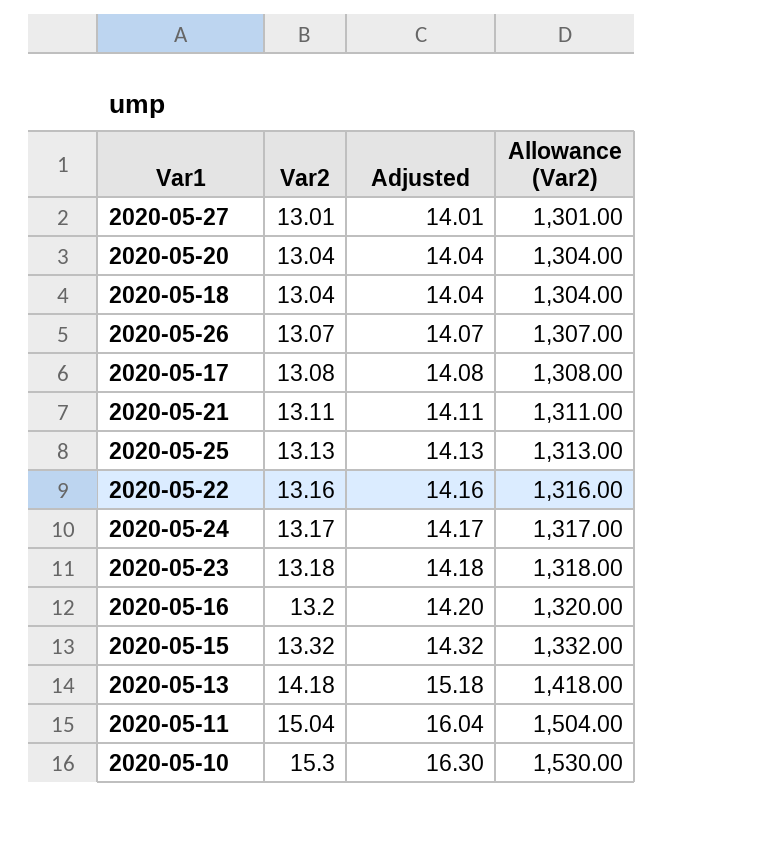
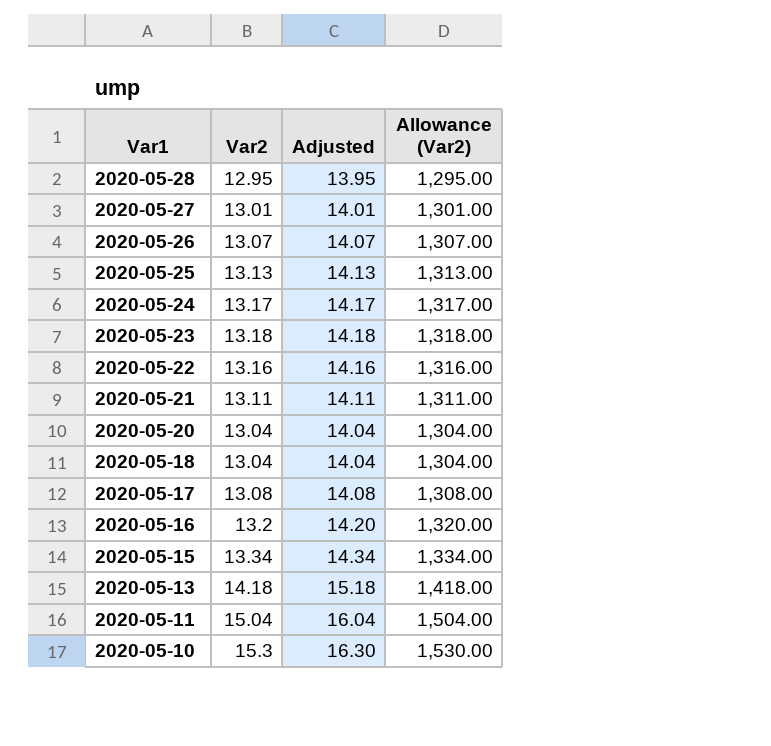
row order: Var2 ascending -> Var1 descending
row 2020-05-28: none -> 12.95 | 13.95 | 1,295.00
2020-05-15 | Var2: 13.32 -> 13.34
2020-05-15 | Adjusted: 14.32 -> 14.34
2020-05-15 | Allowance (Var2): 1,332.00 -> 1,334.00

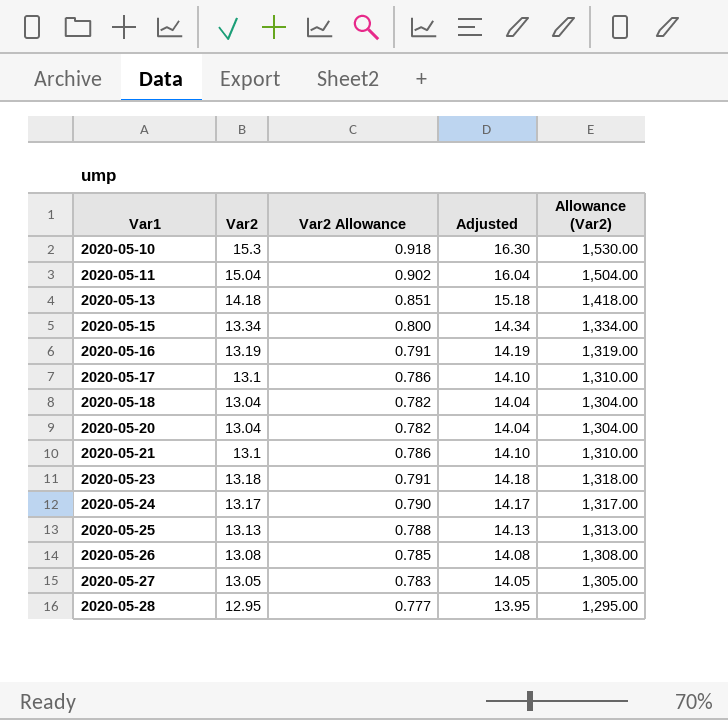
row order: Var1 descending -> Var1 ascending
column Var2 Allowance | formula: none -> [Var2] * 0.06
row 2020-05-22: 13.16 | 14.16 | 1,316.00 -> none
2020-05-16 | Var2: 13.2 -> 13.19
2020-05-16 | Adjusted: 14.20 -> 14.19
2020-05-16 | Allowance (Var2): 1,320.00 -> 1,319.00
2020-05-17 | Var2: 13.08 -> 13.1
2020-05-17 | Adjusted: 14.08 -> 14.10
2020-05-17 | Allowance (Var2): 1,308.00 -> 1,310.00
2020-05-21 | Var2: 13.11 -> 13.1
2020-05-21 | Adjusted: 14.11 -> 14.10
2020-05-21 | Allowance (Var2): 1,311.00 -> 1,310.00
2020-05-26 | Var2: 13.07 -> 13.08
2020-05-26 | Adjusted: 14.07 -> 14.08
2020-05-26 | Allowance (Var2): 1,307.00 -> 1,308.00
2020-05-27 | Var2: 13.01 -> 13.05
2020-05-27 | Adjusted: 14.01 -> 14.05
2020-05-27 | Allowance (Var2): 1,301.00 -> 1,305.00

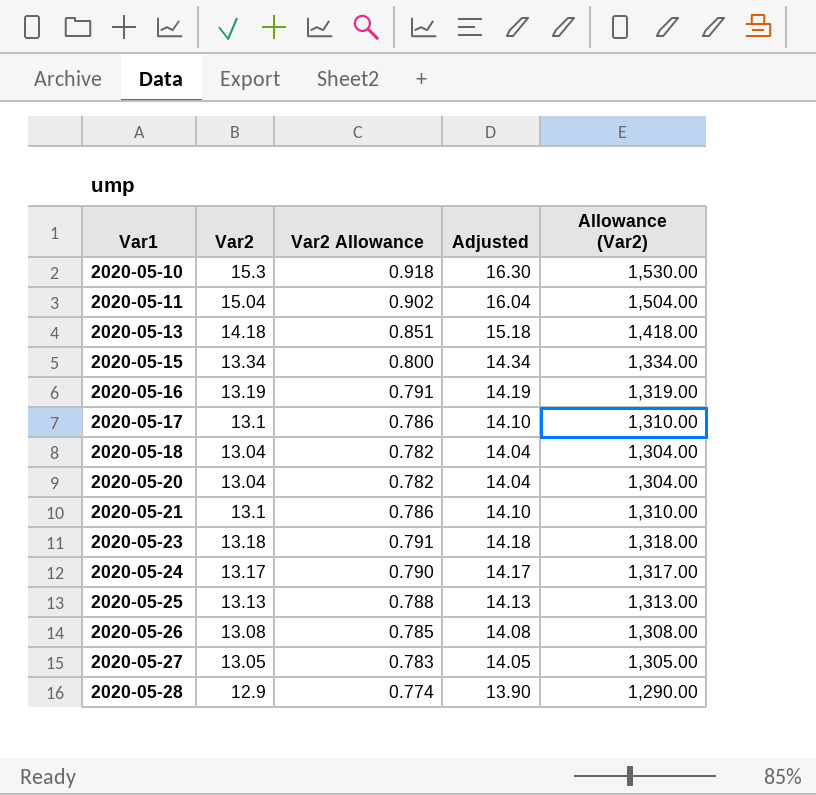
2020-05-28 | Var2: 12.95 -> 12.9
2020-05-28 | Var2 Allowance: 0.777 -> 0.774
2020-05-28 | Adjusted: 13.95 -> 13.90
2020-05-28 | Allowance (Var2): 1,295.00 -> 1,290.00

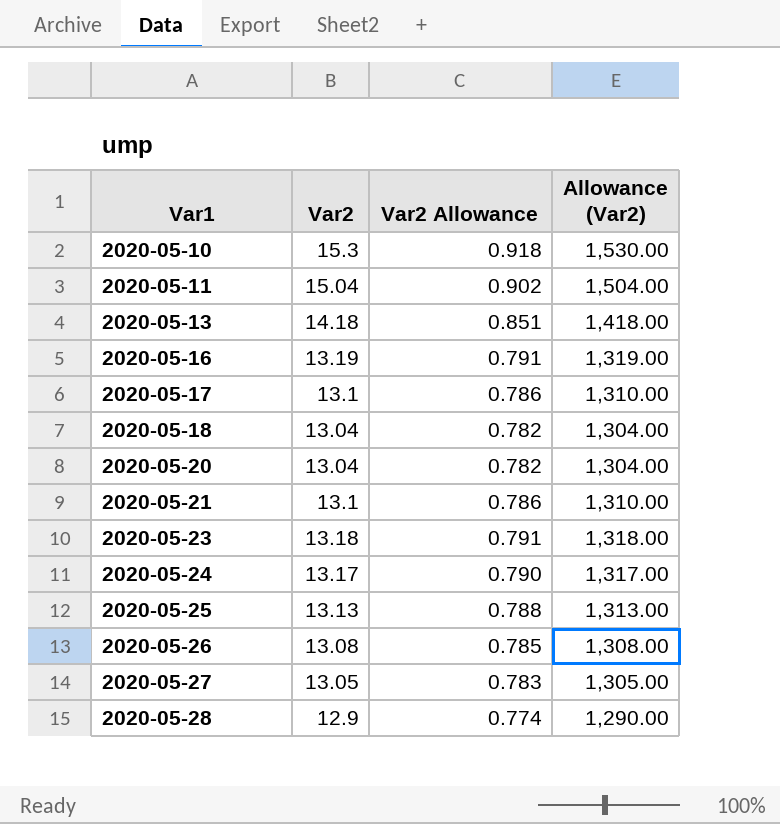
column Adjusted | formula: [Var2] + 1 -> none
row 2020-05-15: 13.34 | 0.800 | 14.34 | 1,334.00 -> none

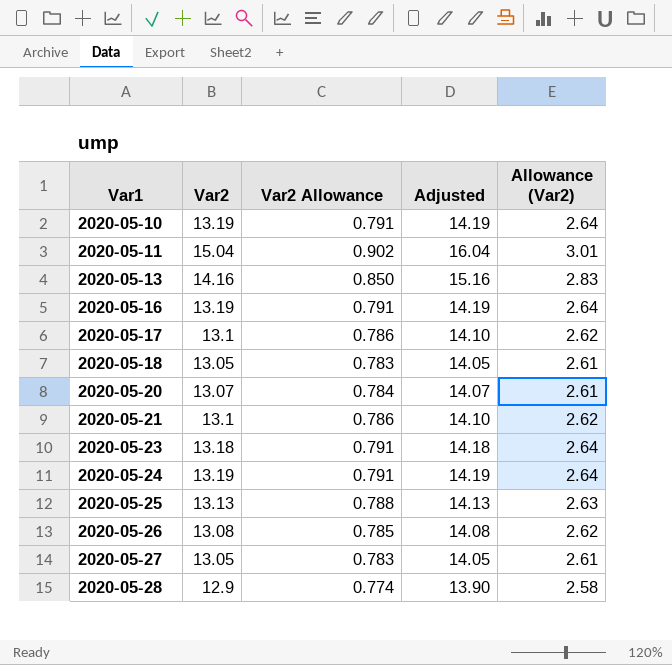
column Adjusted | formula: none -> [Var2] + 1
column Allowance (Var2) | formula: [Var2] * 100 -> [Var2] * 0.2
2020-05-10 | Var2: 15.3 -> 13.19
2020-05-10 | Var2 Allowance: 0.918 -> 0.791
2020-05-13 | Var2: 14.18 -> 14.16
2020-05-13 | Var2 Allowance: 0.851 -> 0.850
2020-05-18 | Var2: 13.04 -> 13.05
2020-05-18 | Var2 Allowance: 0.782 -> 0.783
2020-05-20 | Var2: 13.04 -> 13.07
2020-05-20 | Var2 Allowance: 0.782 -> 0.784
2020-05-24 | Var2: 13.17 -> 13.19
2020-05-24 | Var2 Allowance: 0.790 -> 0.791

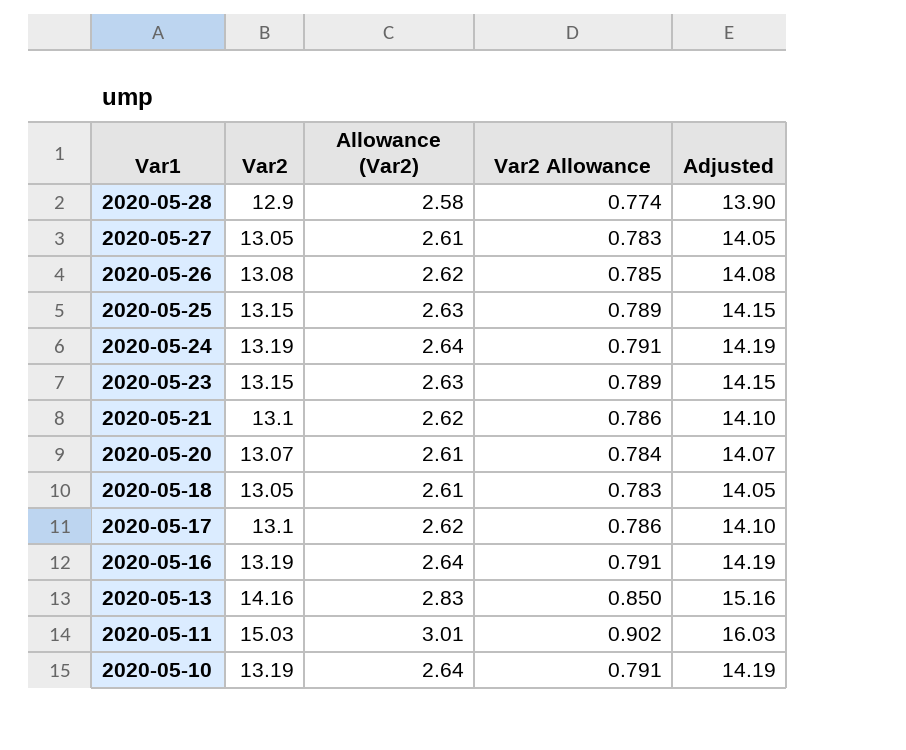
row order: Var1 ascending -> Var1 descending
column Allowance (Var2) | position: 5 -> 3
2020-05-25 | Var2: 13.13 -> 13.15
2020-05-25 | Var2 Allowance: 0.788 -> 0.789
2020-05-25 | Adjusted: 14.13 -> 14.15
2020-05-23 | Var2: 13.18 -> 13.15
2020-05-23 | Allowance (Var2): 2.64 -> 2.63
2020-05-23 | Var2 Allowance: 0.791 -> 0.789
2020-05-23 | Adjusted: 14.18 -> 14.15
2020-05-11 | Var2: 15.04 -> 15.03
2020-05-11 | Adjusted: 16.04 -> 16.03

